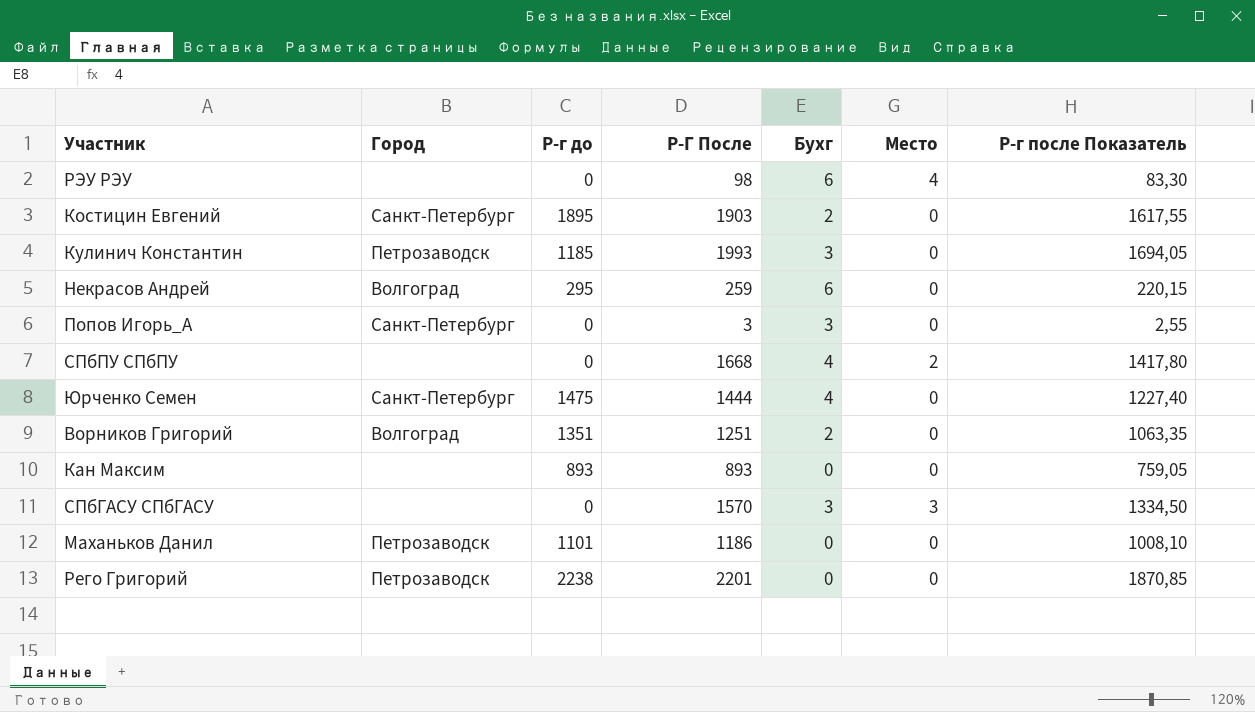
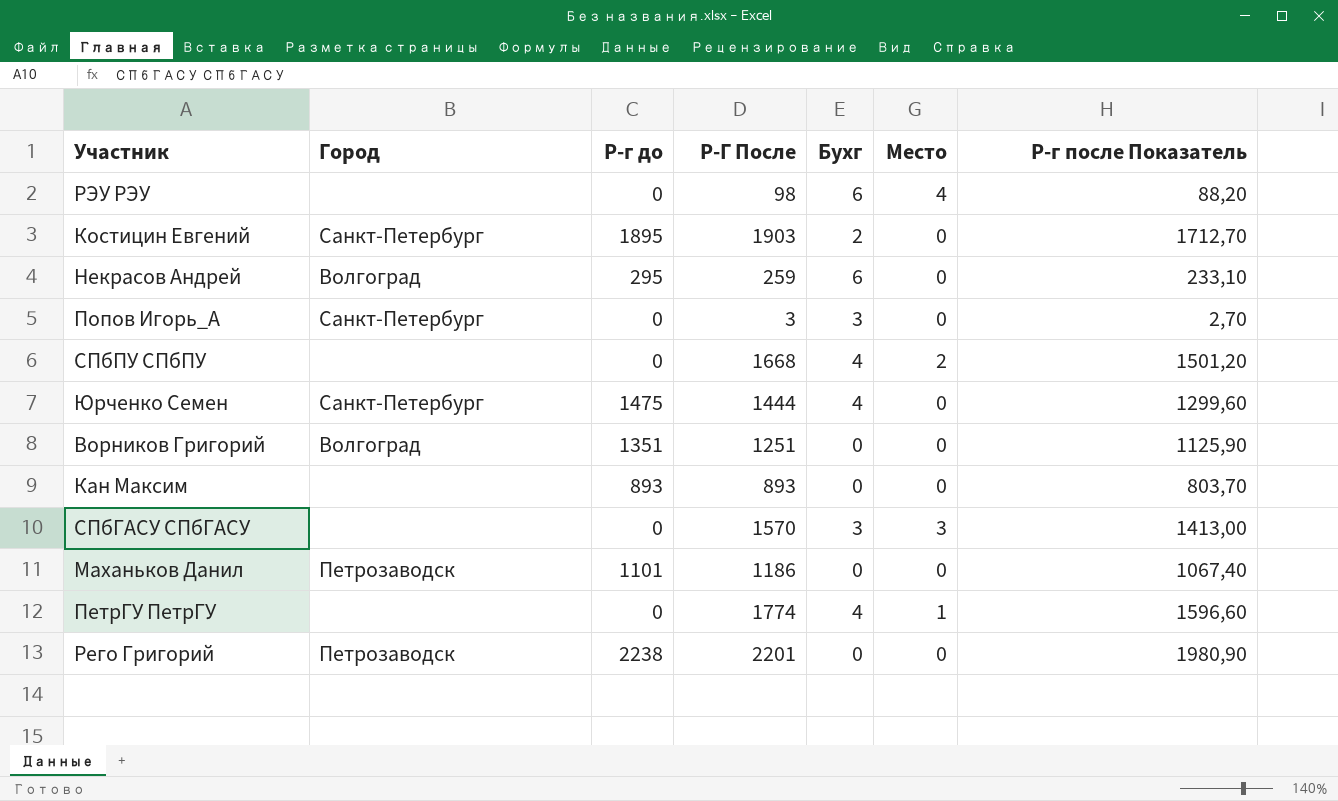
column Р-г после Показатель | formula: [Р-Г После] * 0,85 -> [Р-Г После] * 0,9
row Кулинич Константин: Петрозаводск | 1185 | 1993 | 3 | 0 | 1694,05 -> none
Ворников Григорий | Бухг: 2 -> 0
row ПетрГУ ПетрГУ: none -> none | 0 | 1774 | 4 | 1 | 1596,60

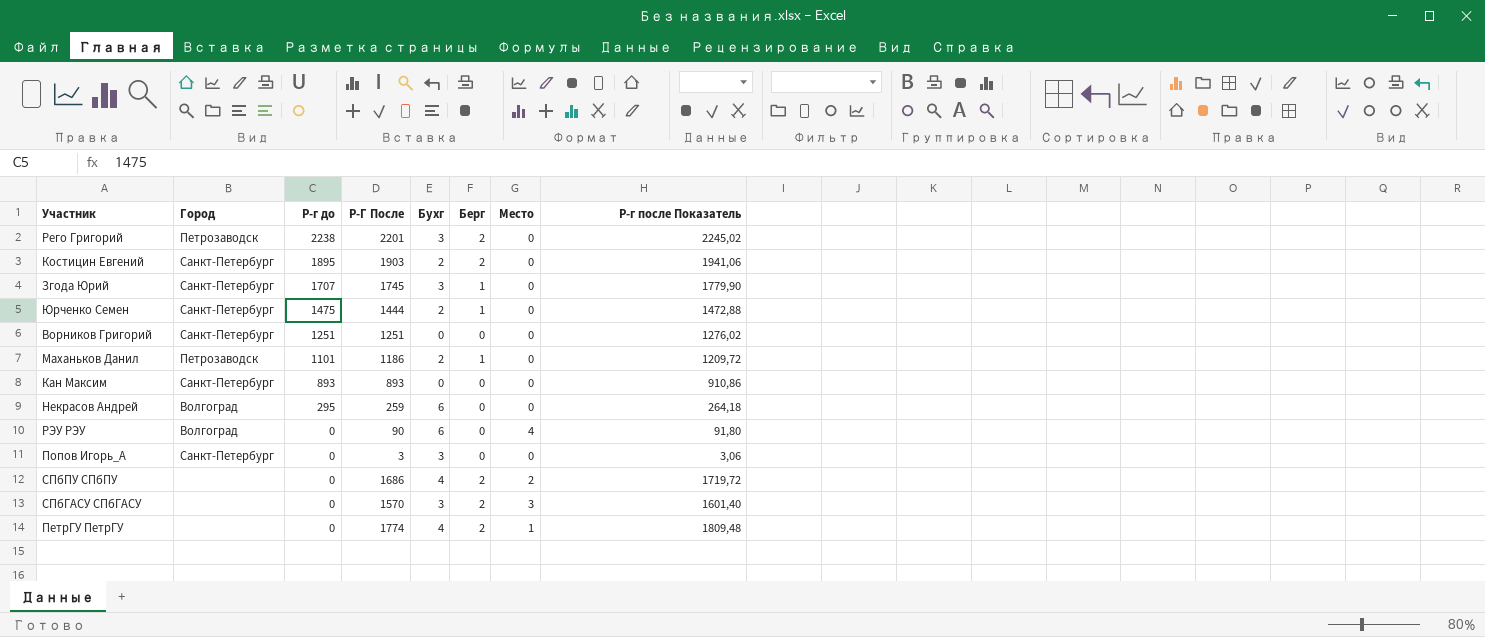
row order: none -> Р-г до descending
column Берг | position: none -> 6
column Р-г после Показатель | formula: [Р-Г После] * 0,9 -> [Р-Г После] * 1,02
Рего Григорий | Бухг: 0 -> 3
row Згода Юрий: none -> Санкт-Петербург | 1707 | 1745 | 3 | 1 | 0 | 1779,90
Юрченко Семен | Бухг: 4 -> 2
Ворников Григорий | Город: Волгоград -> Санкт-Петербург
Ворников Григорий | Р-г до: 1351 -> 1251
Маханьков Данил | Бухг: 0 -> 2
Кан Максим | Город: none -> Санкт-Петербург
РЭУ РЭУ | Город: none -> Волгоград
РЭУ РЭУ | Р-Г После: 98 -> 90
СПбПУ СПбПУ | Р-Г После: 1668 -> 1686

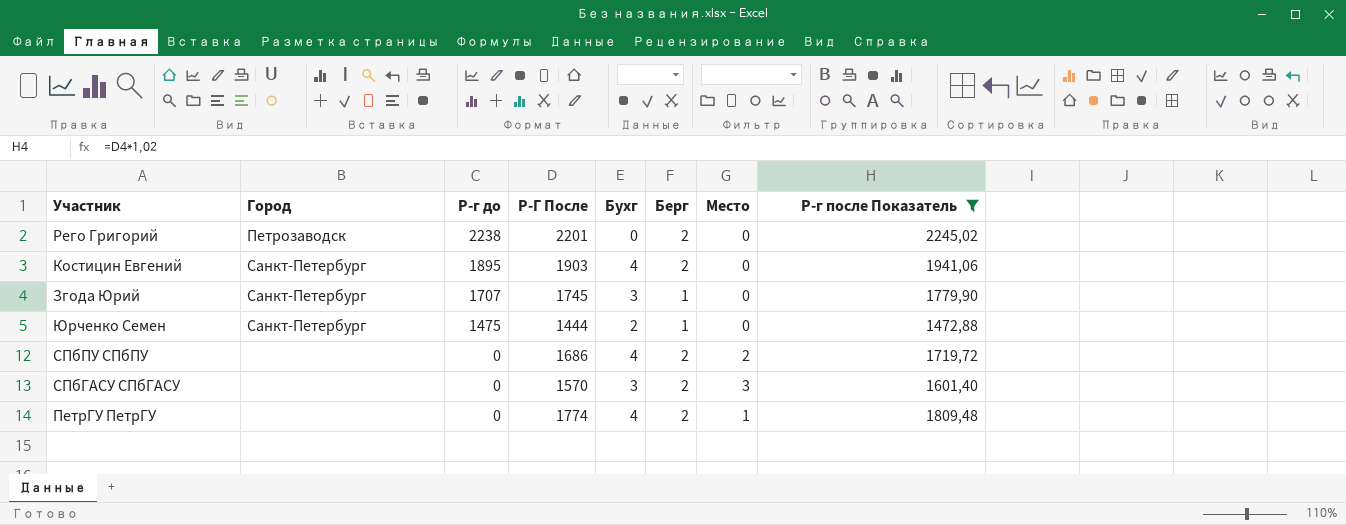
filter: none -> Р-г после Показатель >= 1472,88
Рего Григорий | Бухг: 3 -> 0
Костицин Евгений | Бухг: 2 -> 4

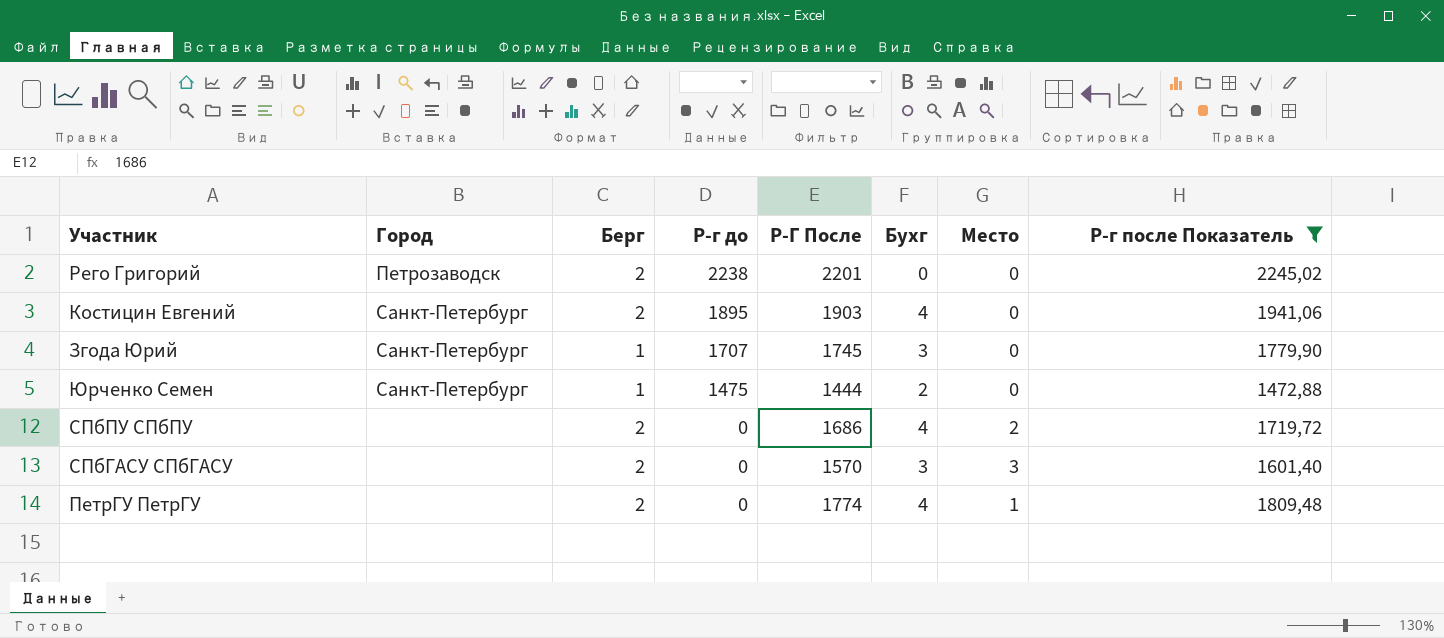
column Берг | position: 6 -> 3

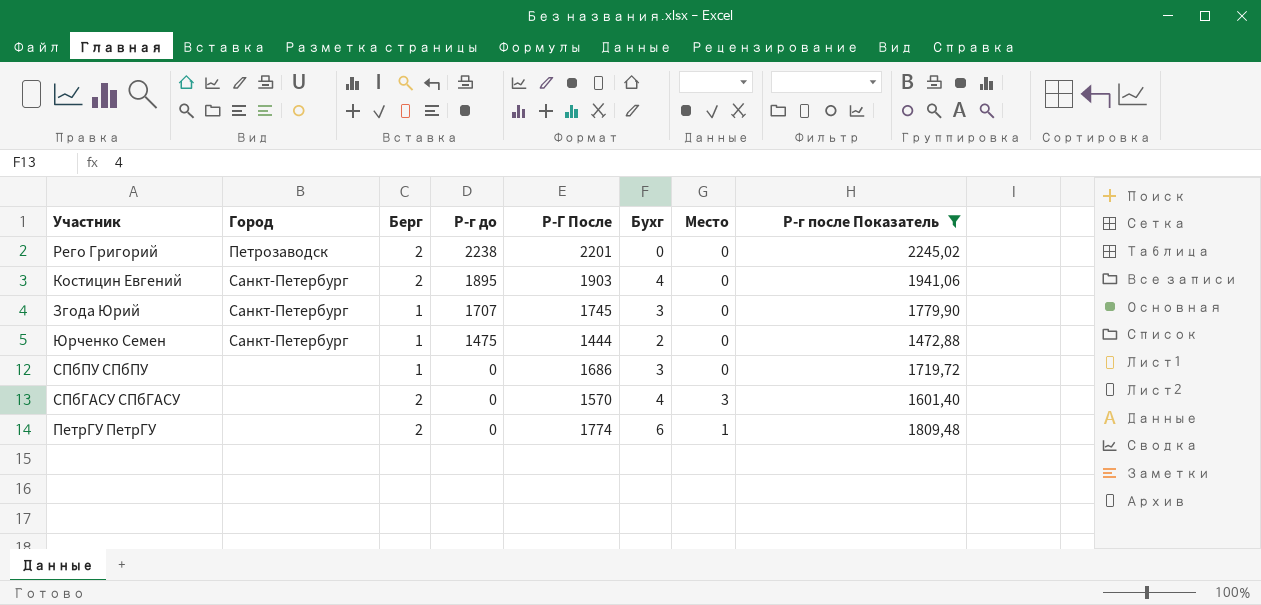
СПбПУ СПбПУ | Берг: 2 -> 1
СПбПУ СПбПУ | Бухг: 4 -> 3
СПбПУ СПбПУ | Место: 2 -> 0
СПбГАСУ СПбГАСУ | Бухг: 3 -> 4
ПетрГУ ПетрГУ | Бухг: 4 -> 6

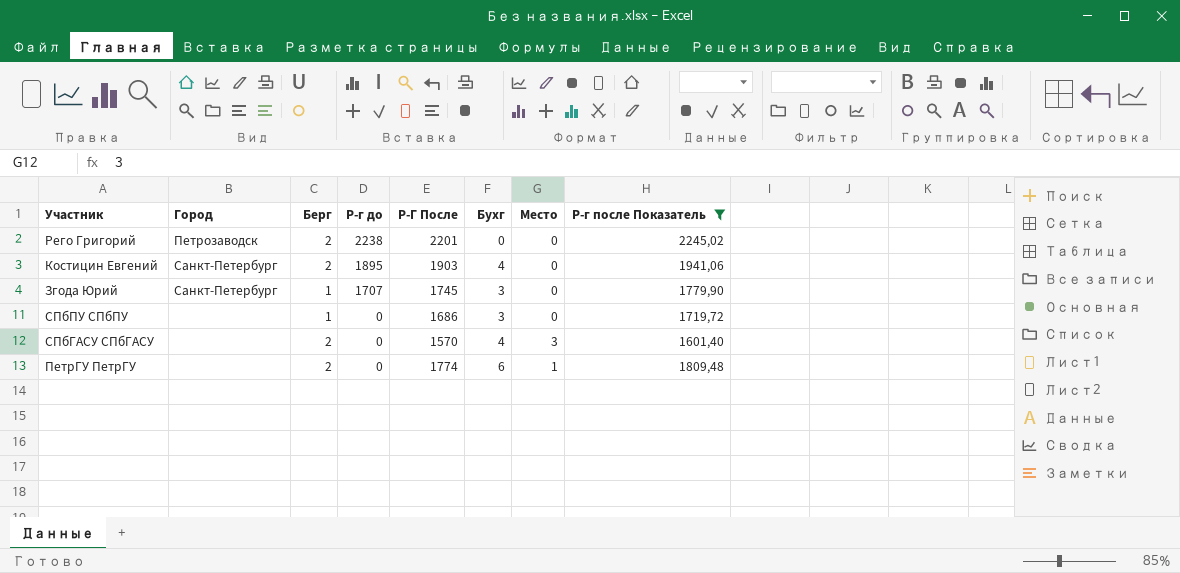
row Юрченко Семен: Санкт-Петербург | 1 | 1475 | 1444 | 2 | 0 | 1472,88 -> none

